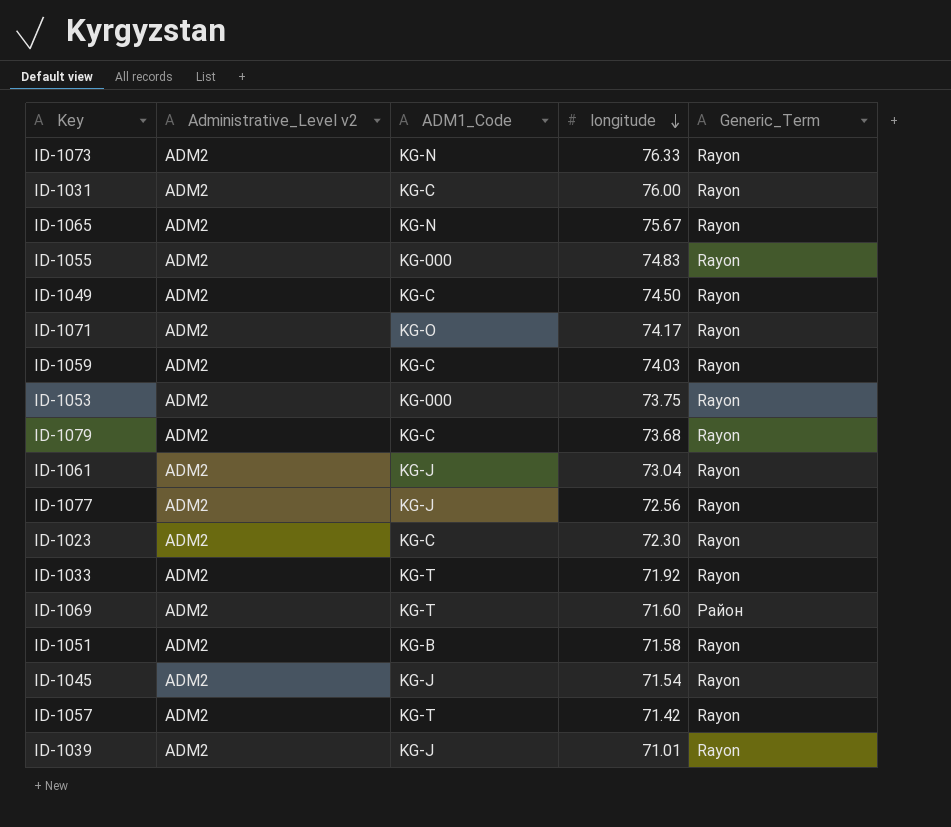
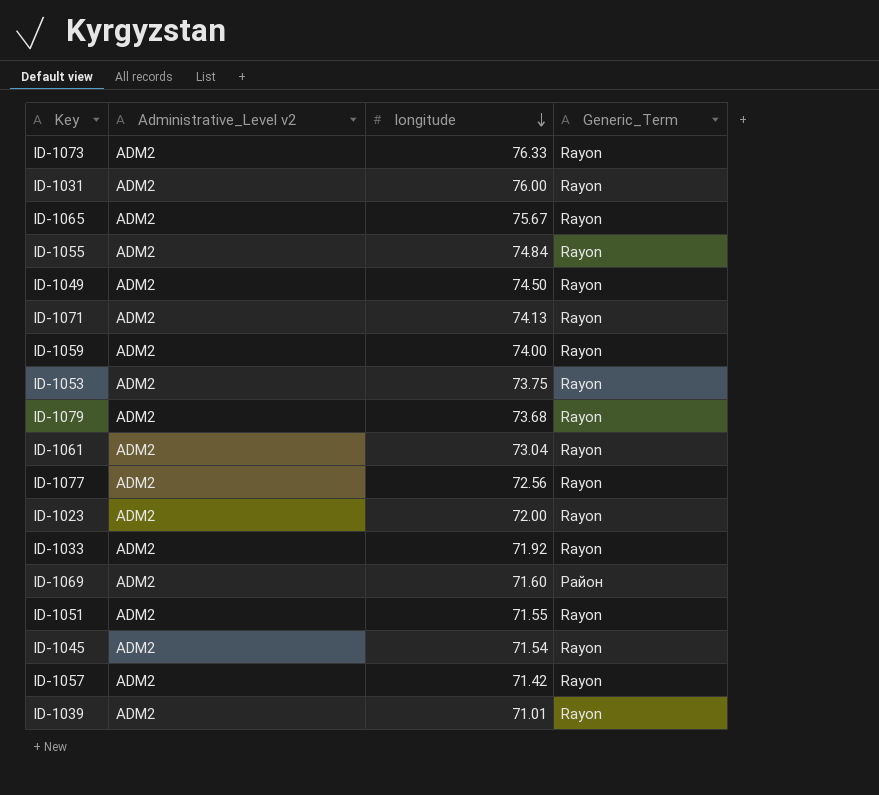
column ADM1_Code | position: 3 -> none
ID-1055 | longitude: 74.83 -> 74.84
ID-1071 | longitude: 74.17 -> 74.13
ID-1059 | longitude: 74.03 -> 74.00
ID-1023 | longitude: 72.30 -> 72.00
ID-1051 | longitude: 71.58 -> 71.55

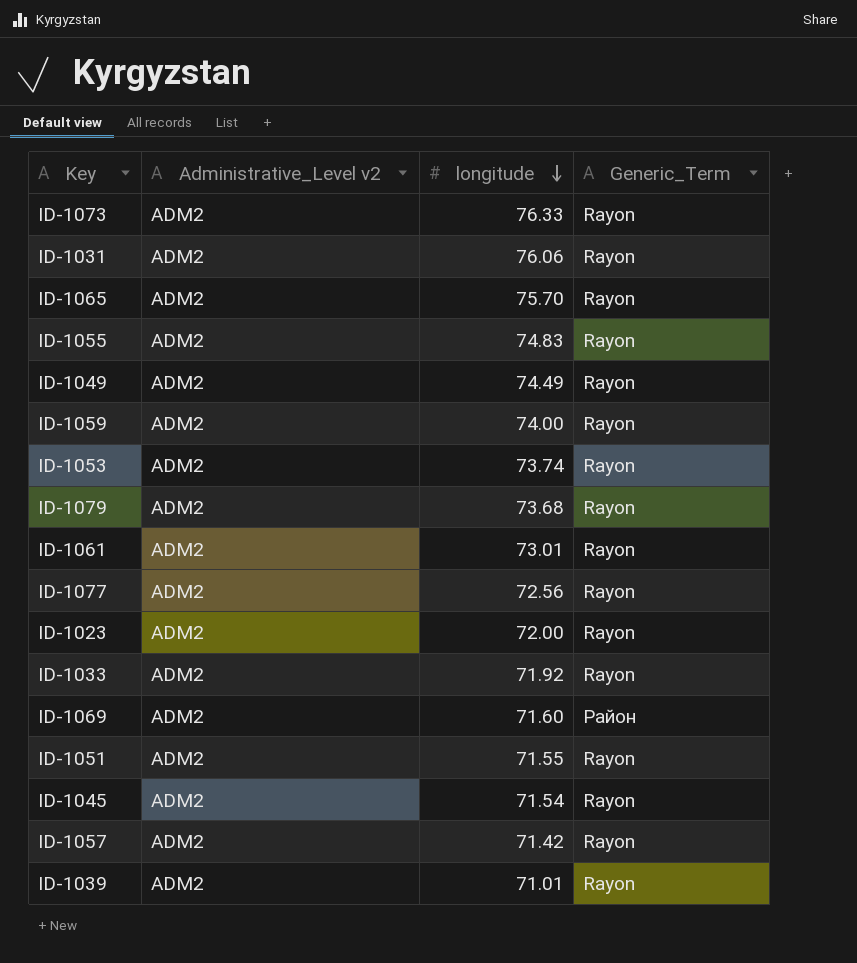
row ID-1071: ADM2 | 74.13 | Rayon -> none
ID-1031 | longitude: 76.00 -> 76.06
ID-1065 | longitude: 75.67 -> 75.70
ID-1055 | longitude: 74.84 -> 74.83
ID-1049 | longitude: 74.50 -> 74.49
ID-1053 | longitude: 73.75 -> 73.74
ID-1061 | longitude: 73.04 -> 73.01

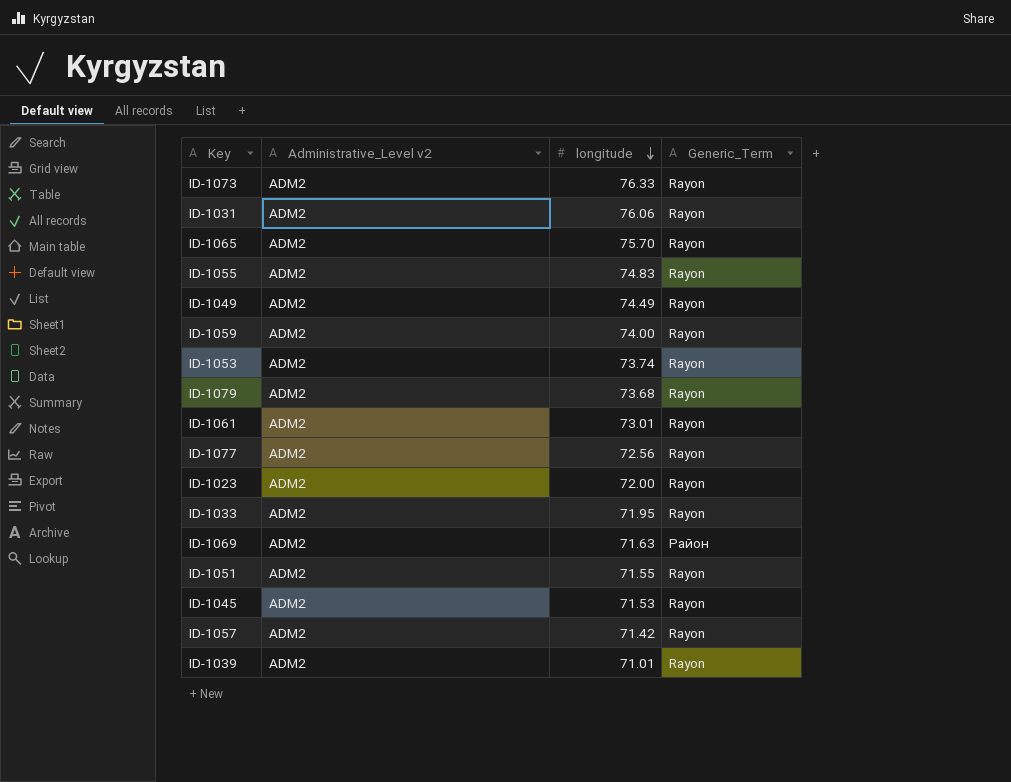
ID-1033 | longitude: 71.92 -> 71.95
ID-1069 | longitude: 71.60 -> 71.63
ID-1045 | longitude: 71.54 -> 71.53

